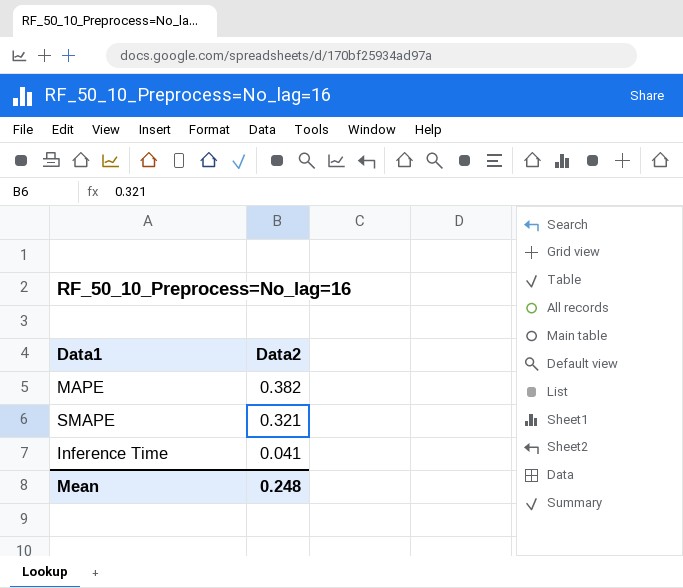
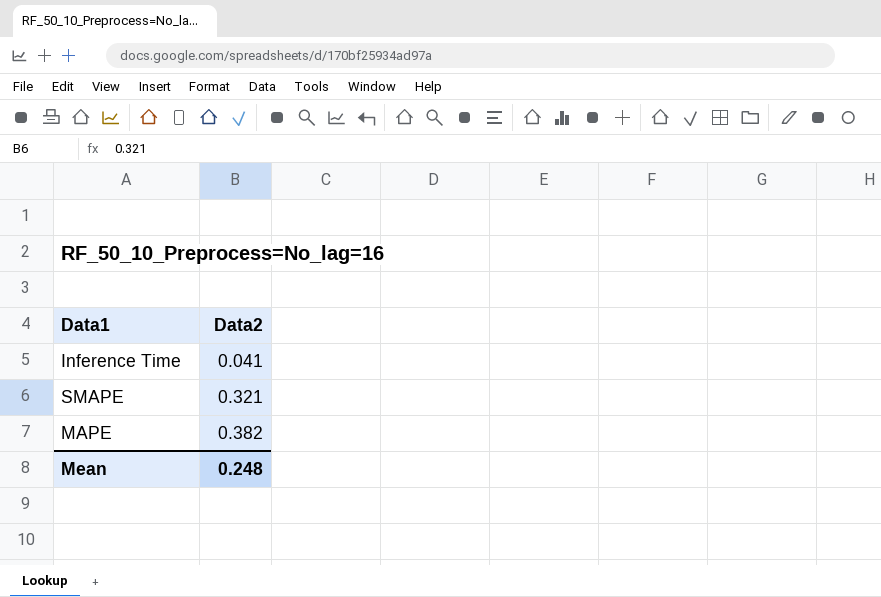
row order: Data2 descending -> Data2 ascending

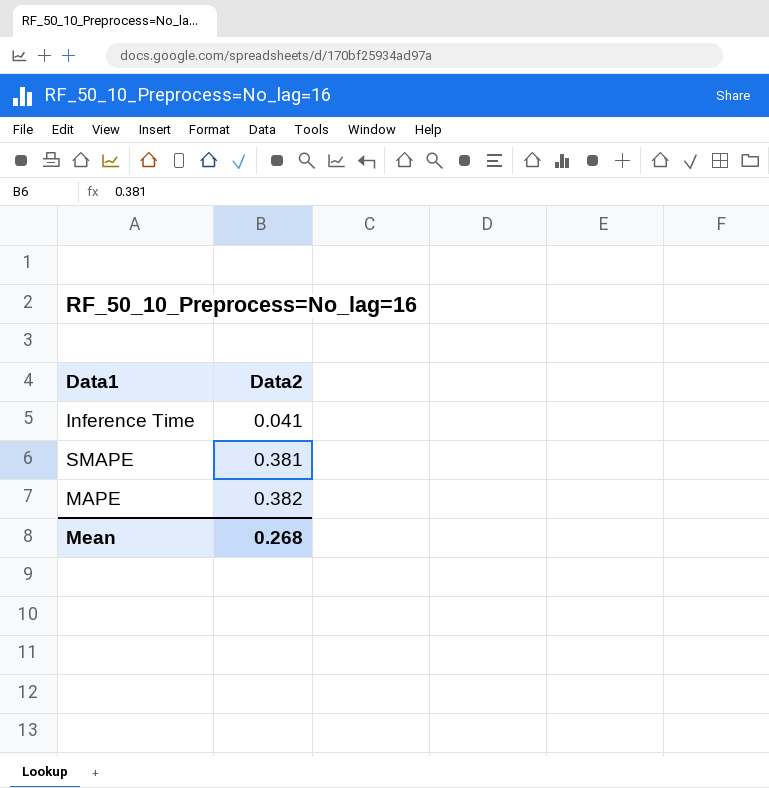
SMAPE | Data2: 0.321 -> 0.381
Mean | Data2: 0.248 -> 0.268

